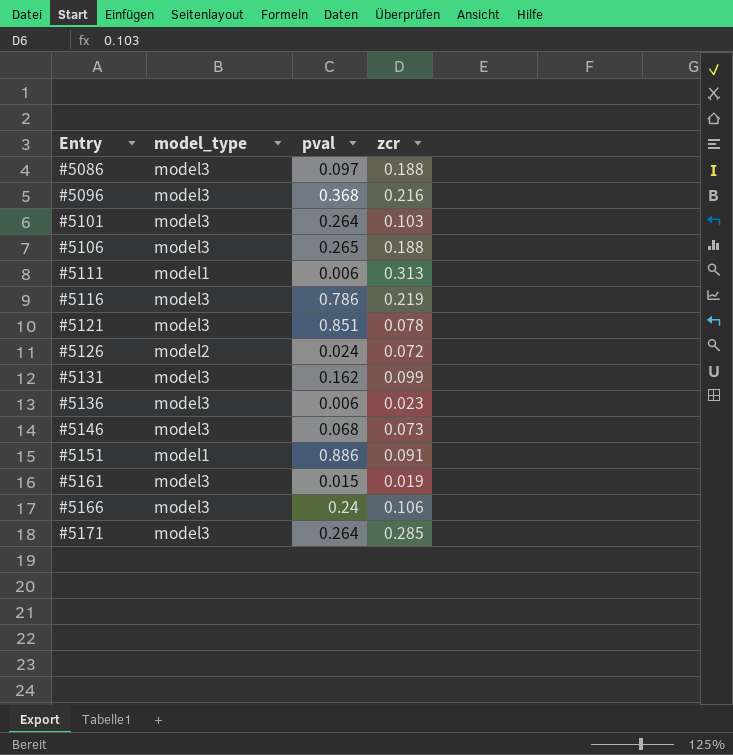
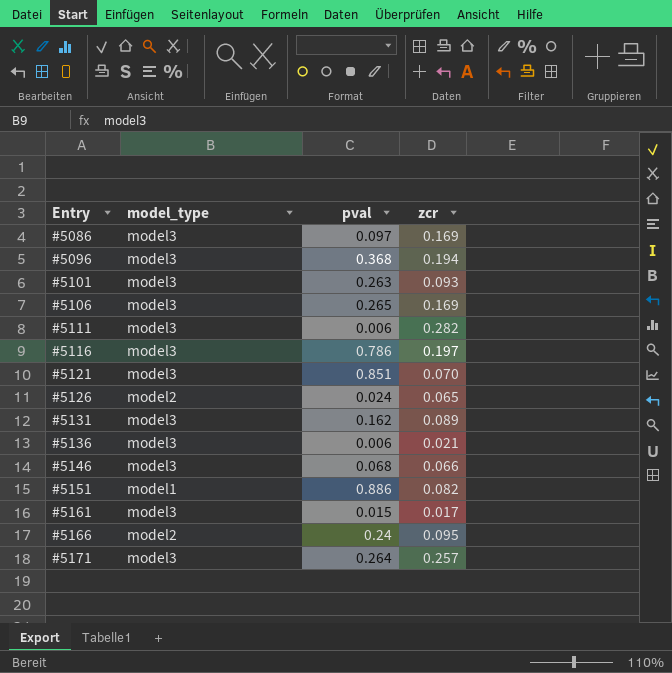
#5086 | zcr: 0.188 -> 0.169
#5096 | zcr: 0.216 -> 0.194
#5101 | pval: 0.264 -> 0.263
#5101 | zcr: 0.103 -> 0.093
#5106 | zcr: 0.188 -> 0.169
#5111 | model_type: model1 -> model3
#5111 | zcr: 0.313 -> 0.282
#5116 | zcr: 0.219 -> 0.197
#5121 | zcr: 0.078 -> 0.070
#5126 | zcr: 0.072 -> 0.065
#5131 | zcr: 0.099 -> 0.089
#5136 | zcr: 0.023 -> 0.021
#5146 | zcr: 0.073 -> 0.066
#5151 | zcr: 0.091 -> 0.082
#5161 | zcr: 0.019 -> 0.017
#5166 | model_type: model3 -> model2
#5166 | zcr: 0.106 -> 0.095
#5171 | zcr: 0.285 -> 0.257

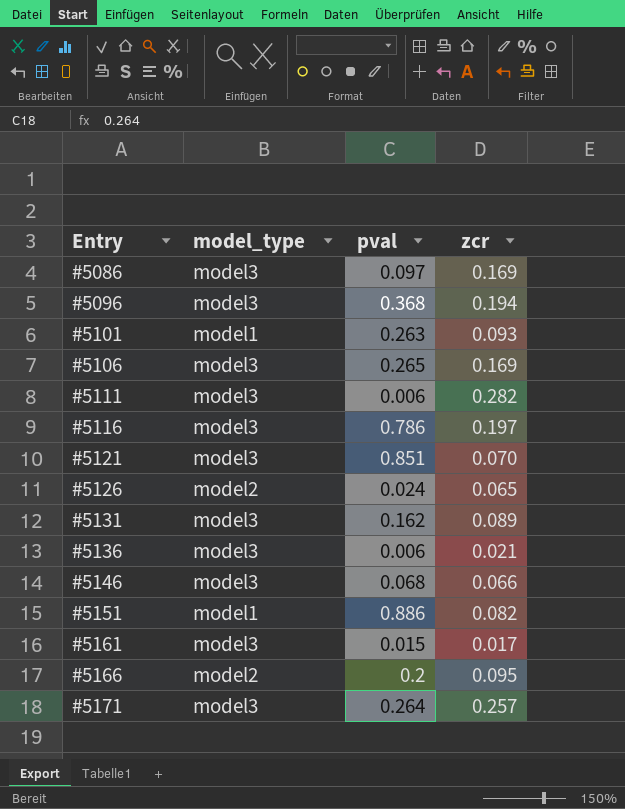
#5101 | model_type: model3 -> model1
#5166 | pval: 0.24 -> 0.2

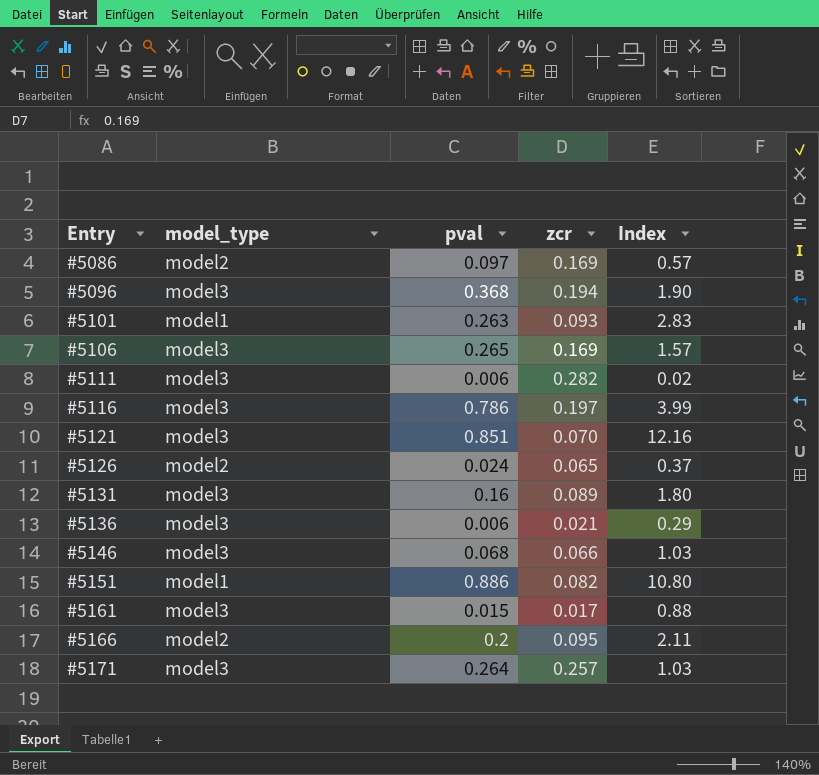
column Index | formula: none -> [pval] / [zcr]
#5086 | model_type: model3 -> model2
#5131 | pval: 0.162 -> 0.16

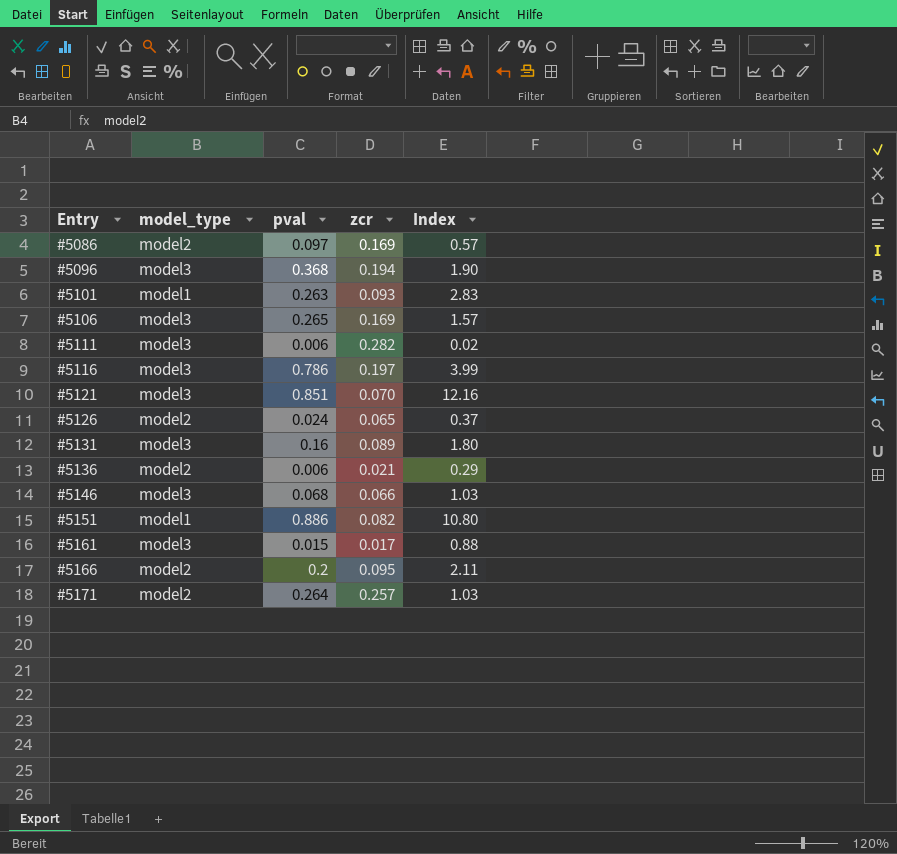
#5136 | model_type: model3 -> model2
#5171 | model_type: model3 -> model2

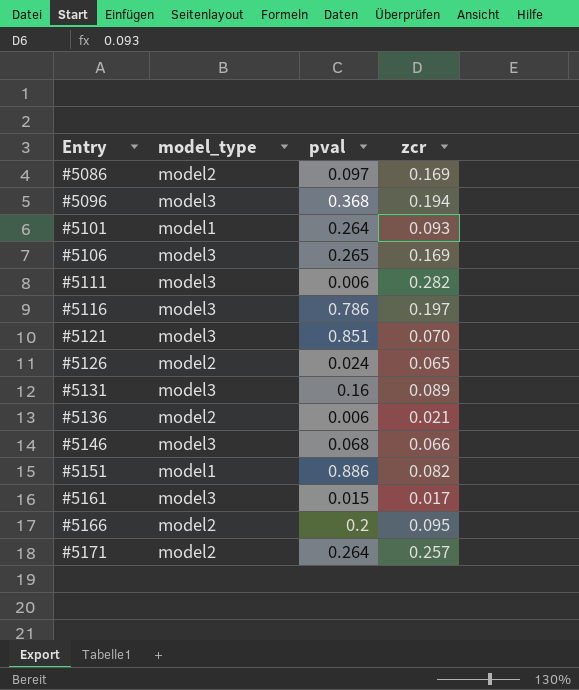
column Index | formula: [pval] / [zcr] -> none
#5101 | pval: 0.263 -> 0.264

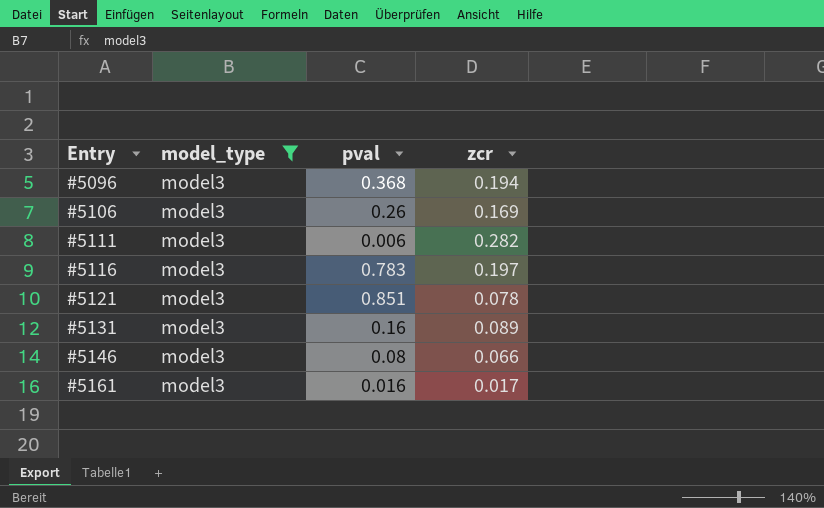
filter: none -> model_type = model3
#5106 | pval: 0.265 -> 0.26
#5116 | pval: 0.786 -> 0.783
#5121 | zcr: 0.070 -> 0.078
#5146 | pval: 0.068 -> 0.08
#5161 | pval: 0.015 -> 0.016

